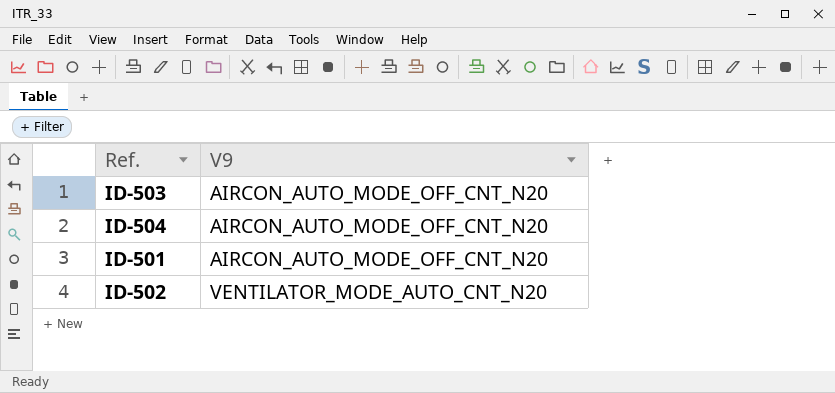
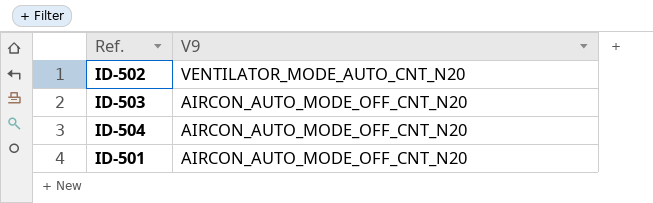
row order: V9 ascending -> V9 descending

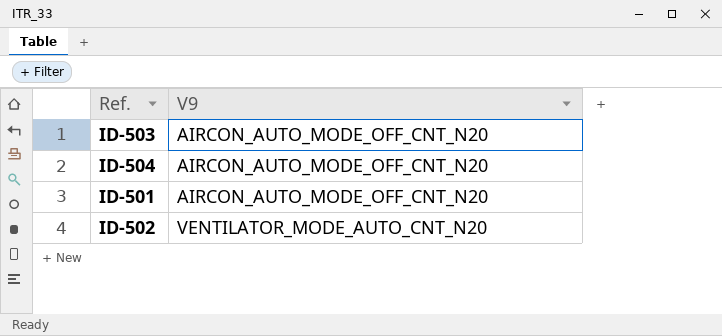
row order: V9 descending -> V9 ascending

